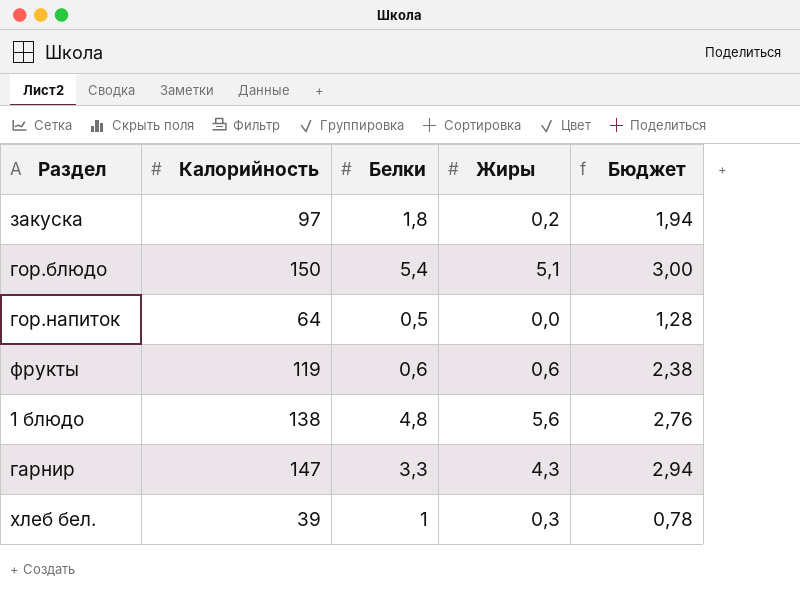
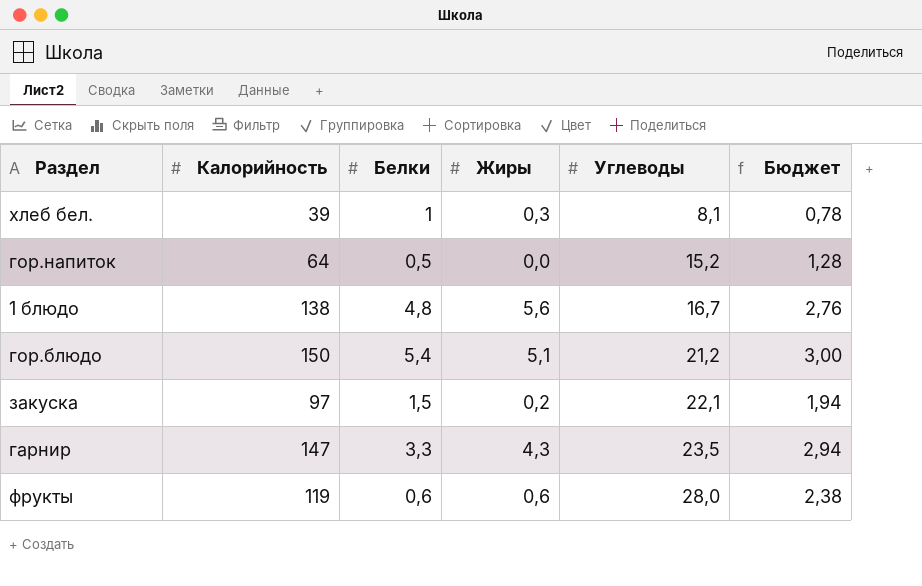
row order: none -> Углеводы ascending
column Углеводы | position: none -> 5
закуска | Белки: 1,8 -> 1,5

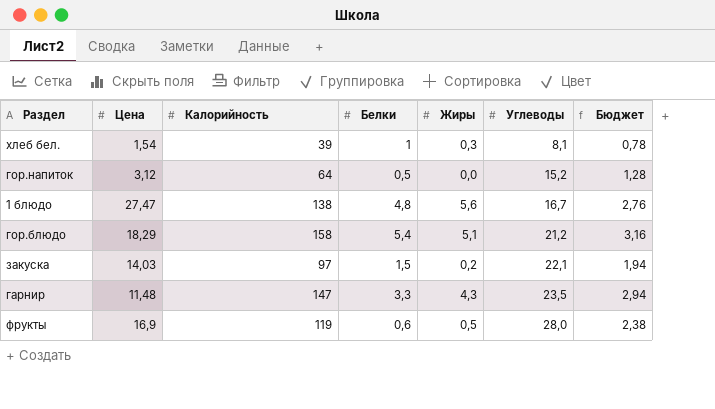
column Цена | position: none -> 2
гор.блюдо | Калорийность: 150 -> 158
гор.блюдо | Бюджет: 3,00 -> 3,16
фрукты | Жиры: 0,6 -> 0,5

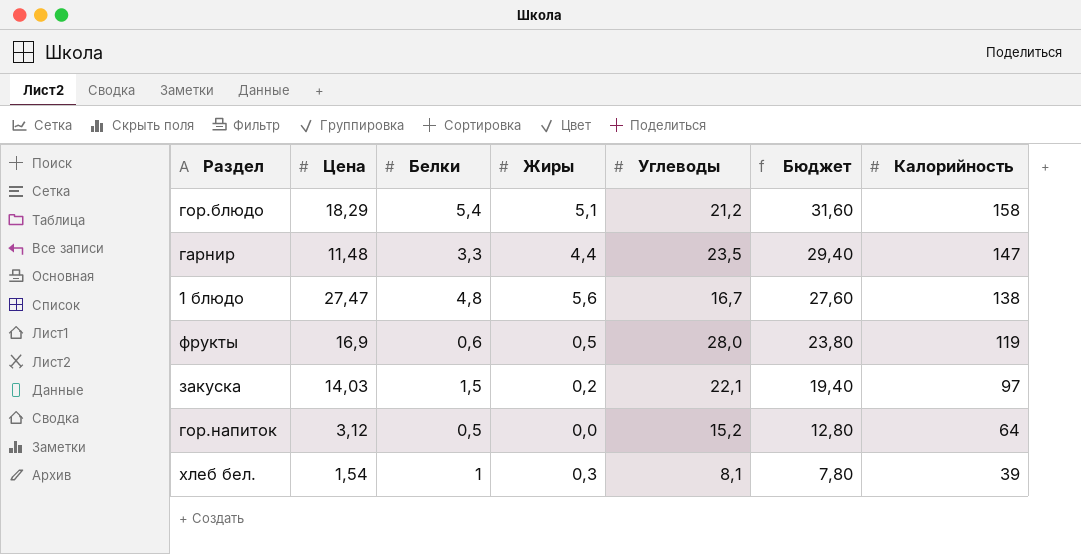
row order: Углеводы ascending -> Бюджет descending
column Бюджет | formula: [Калорийность] * 0,02 -> [Калорийность] * 0,2
column Калорийность | position: 3 -> 7
гарнир | Жиры: 4,3 -> 4,4

